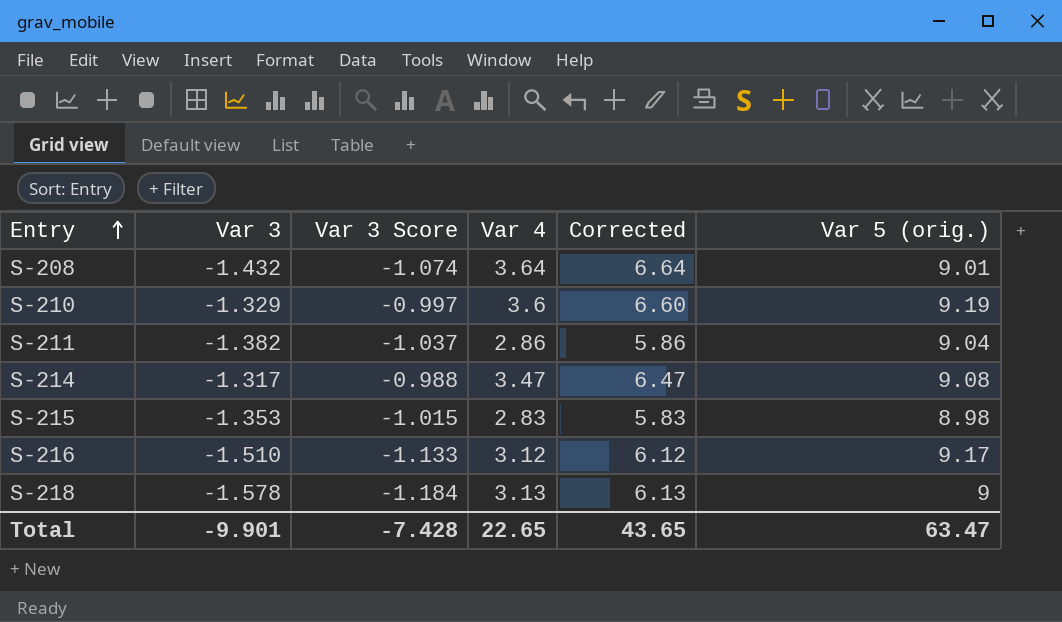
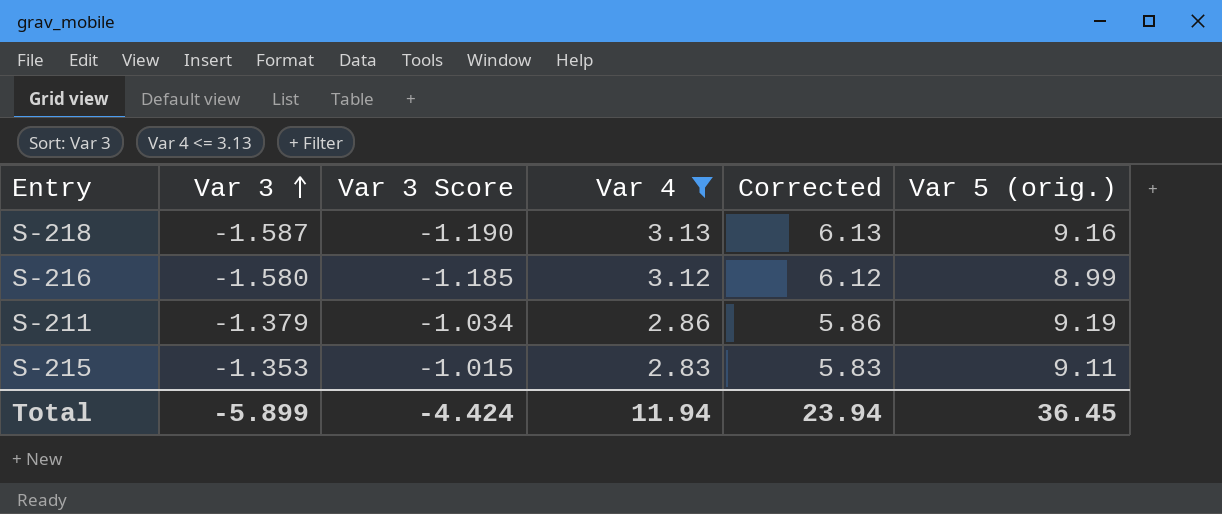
filter: none -> Var 4 <= 3.13
row order: Entry ascending -> Var 3 ascending
S-218 | Var 3: -1.578 -> -1.587
S-218 | Var 3 Score: -1.184 -> -1.190
S-218 | Var 5 (orig.): 9 -> 9.16
S-216 | Var 3: -1.510 -> -1.580
S-216 | Var 3 Score: -1.133 -> -1.185
S-216 | Var 5 (orig.): 9.17 -> 8.99
S-211 | Var 3: -1.382 -> -1.379
S-211 | Var 3 Score: -1.037 -> -1.034
S-211 | Var 5 (orig.): 9.04 -> 9.19
S-215 | Var 5 (orig.): 8.98 -> 9.11
Total | Var 3: -9.901 -> -5.899
Total | Var 3 Score: -7.428 -> -4.424
Total | Var 4: 22.65 -> 11.94
Total | Corrected: 43.65 -> 23.94
Total | Var 5 (orig.): 63.47 -> 36.45

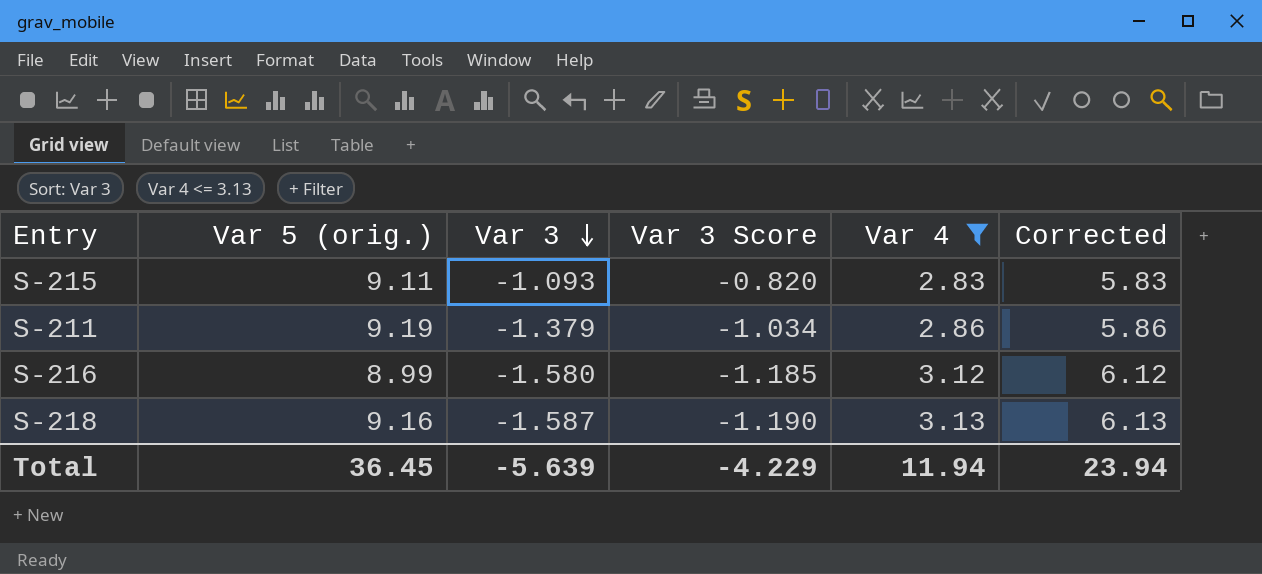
row order: Var 3 ascending -> Var 3 descending
column Var 5 (orig.) | position: 6 -> 2
S-215 | Var 3: -1.353 -> -1.093
S-215 | Var 3 Score: -1.015 -> -0.820
Total | Var 3: -5.899 -> -5.639
Total | Var 3 Score: -4.424 -> -4.229

